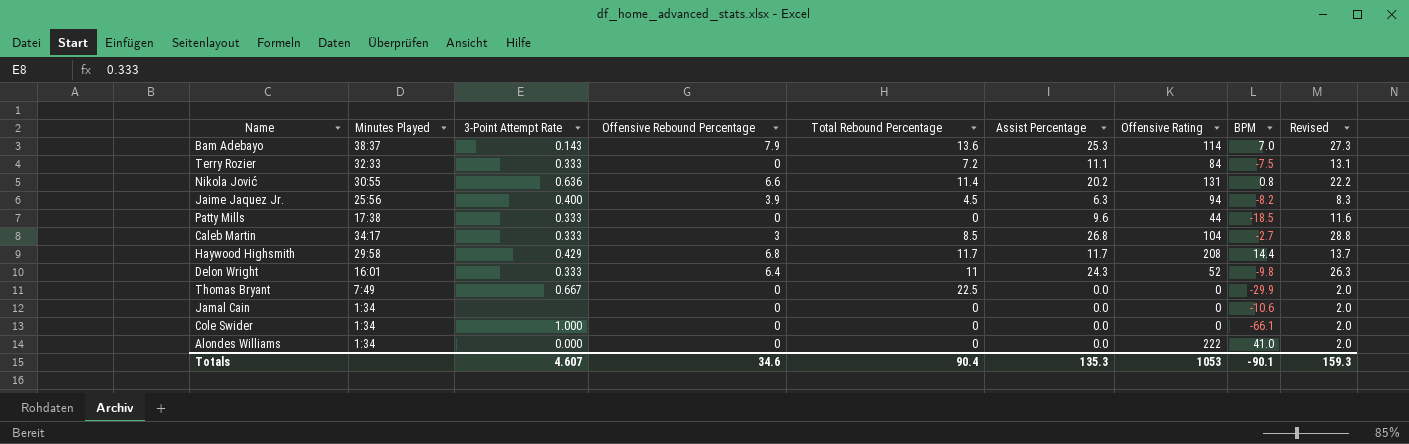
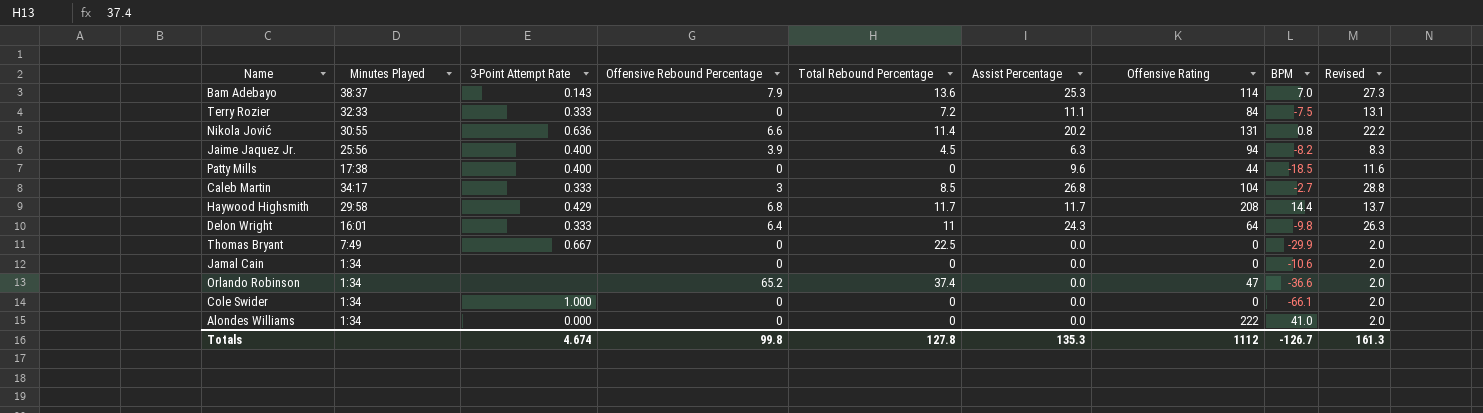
Patty Mills | 3-Point Attempt Rate: 0.333 -> 0.400
Delon Wright | Offensive Rating: 52 -> 64
row Orlando Robinson: none -> 1:34 | none | 65.2 | 37.4 | 0.0 | 47 | -36.6 | 2.0
Totals | 3-Point Attempt Rate: 4.607 -> 4.674
Totals | Offensive Rebound Percentage: 34.6 -> 99.8
Totals | Total Rebound Percentage: 90.4 -> 127.8
Totals | Offensive Rating: 1053 -> 1112
Totals | BPM: -90.1 -> -126.7
Totals | Revised: 159.3 -> 161.3

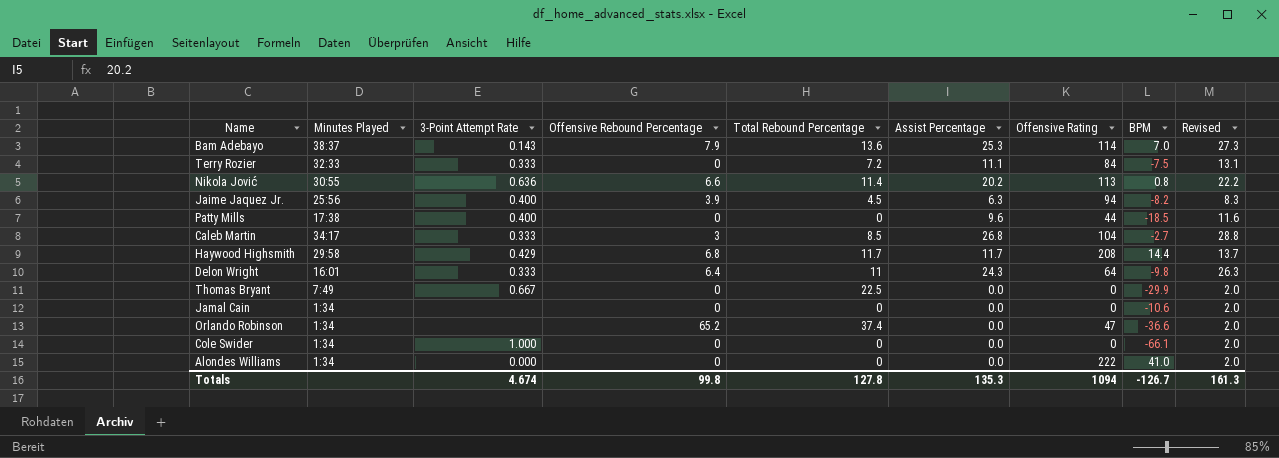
Nikola Jović | Offensive Rating: 131 -> 113
Totals | Offensive Rating: 1112 -> 1094

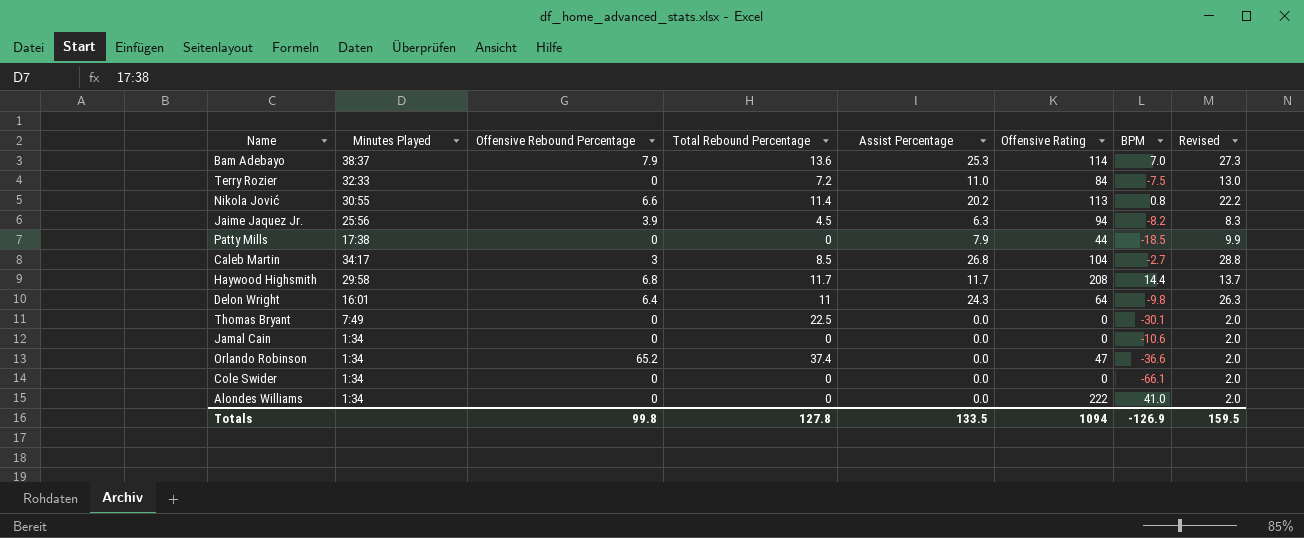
column 3-Point Attempt Rate | position: 3 -> none
Terry Rozier | Assist Percentage: 11.1 -> 11.0
Terry Rozier | Revised: 13.1 -> 13.0
Patty Mills | Assist Percentage: 9.6 -> 7.9
Patty Mills | Revised: 11.6 -> 9.9
Thomas Bryant | BPM: -29.9 -> -30.1
Totals | Assist Percentage: 135.3 -> 133.5
Totals | BPM: -126.7 -> -126.9
Totals | Revised: 161.3 -> 159.5

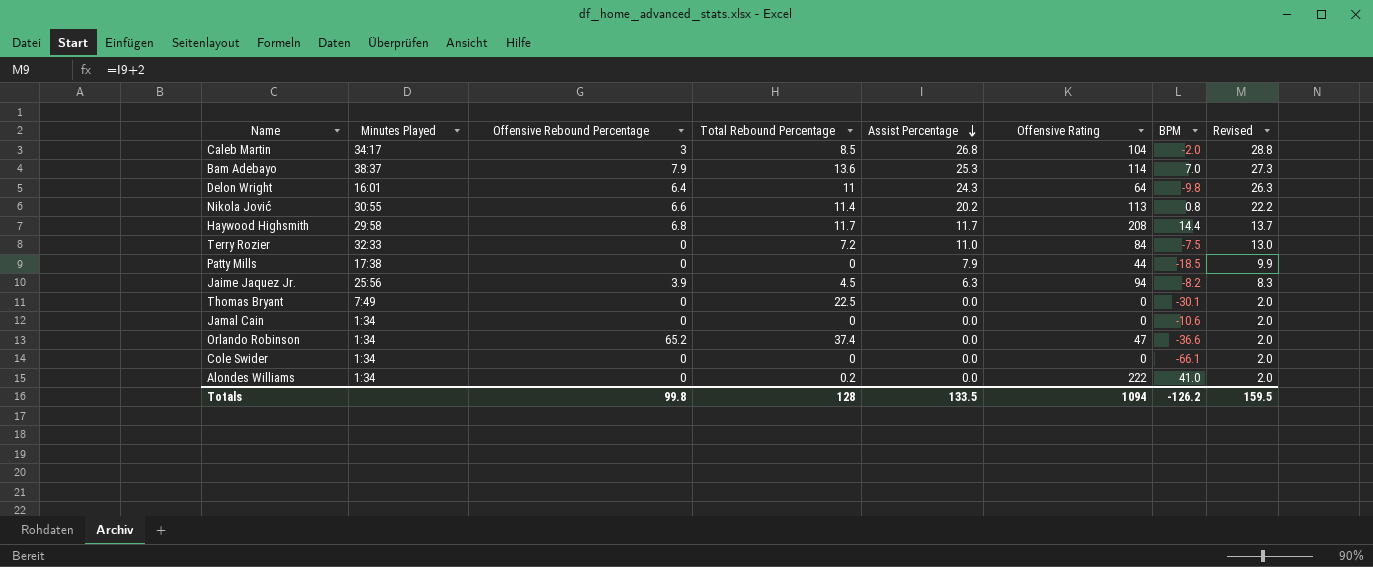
row order: none -> Assist Percentage descending
Caleb Martin | BPM: -2.7 -> -2.0
Alondes Williams | Total Rebound Percentage: 0 -> 0.2
Totals | Total Rebound Percentage: 127.8 -> 128
Totals | BPM: -126.9 -> -126.2

